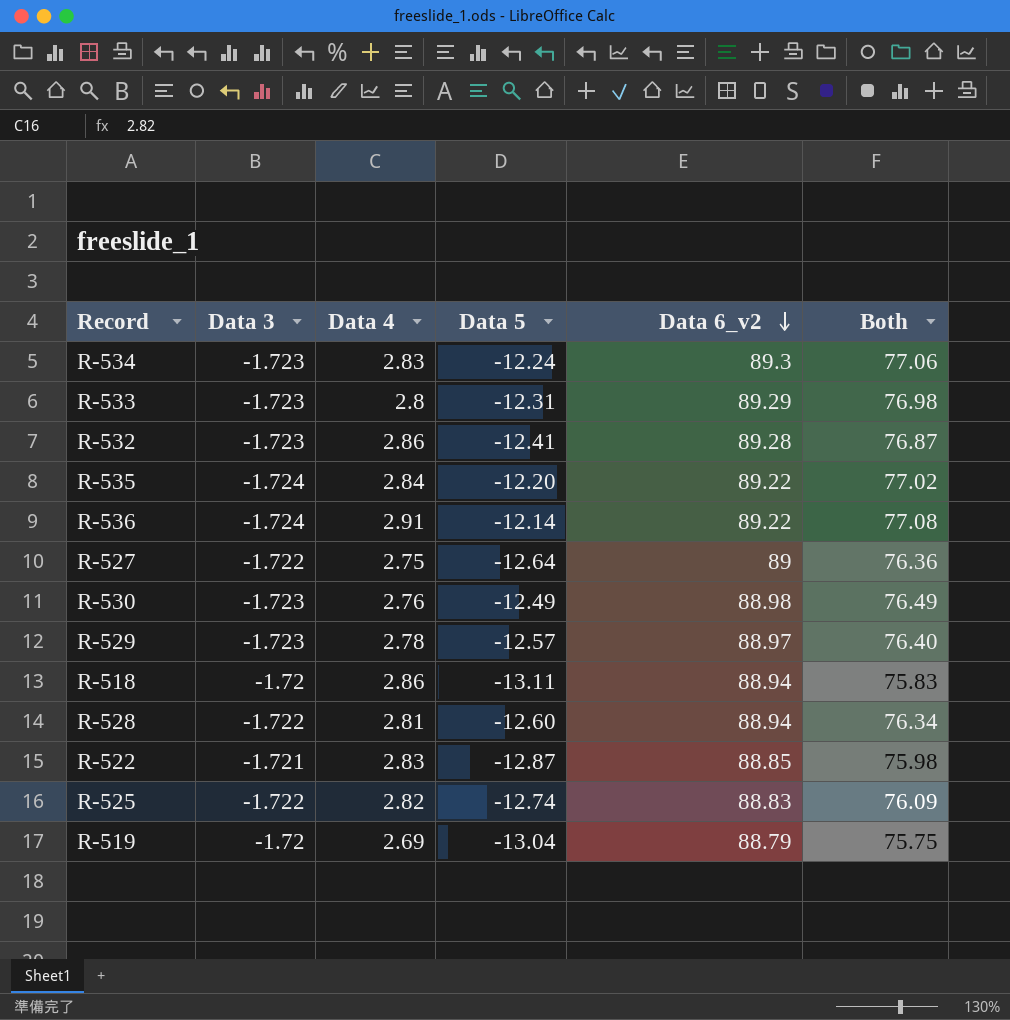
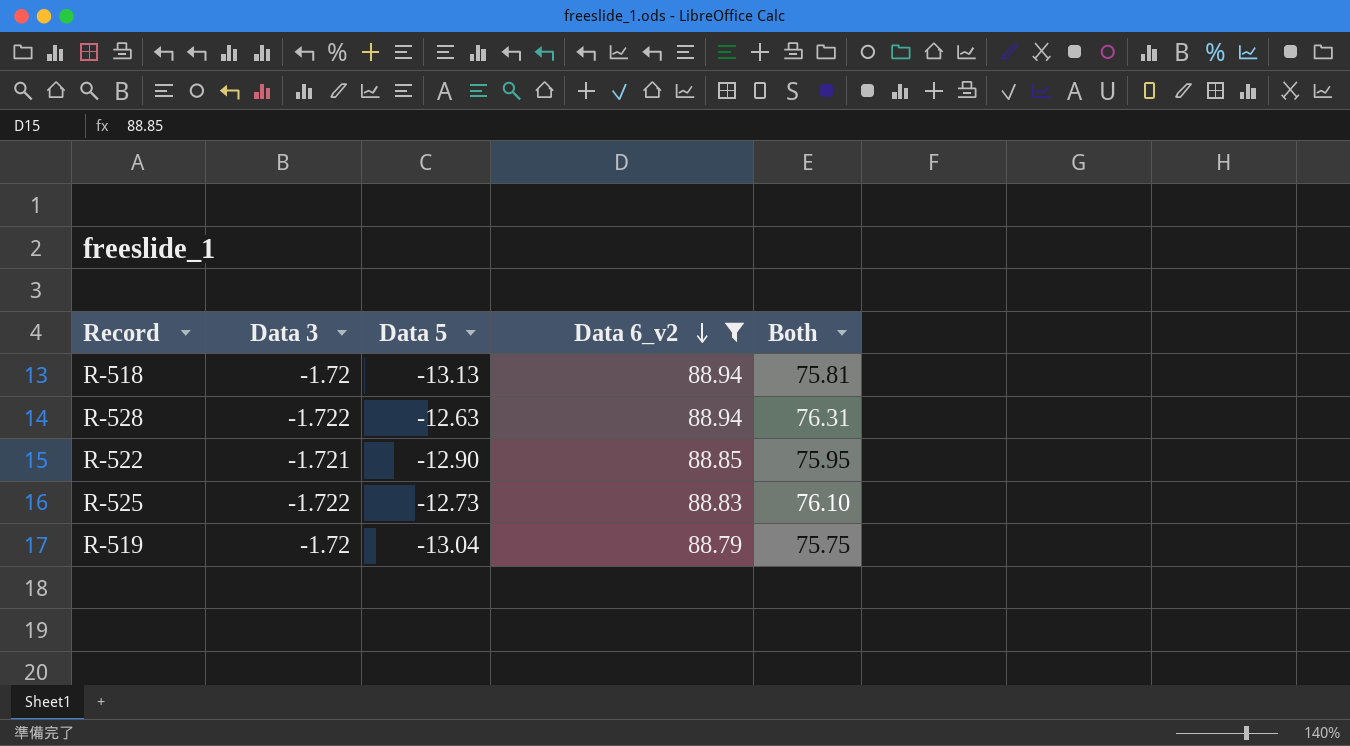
filter: none -> Data 6_v2 <= 88.94
column Data 4 | position: 3 -> none
R-518 | Data 5: -13.11 -> -13.13
R-518 | Both: 75.83 -> 75.81
R-528 | Data 5: -12.60 -> -12.63
R-528 | Both: 76.34 -> 76.31
R-522 | Data 5: -12.87 -> -12.90
R-522 | Both: 75.98 -> 75.95
R-525 | Data 5: -12.74 -> -12.73
R-525 | Both: 76.09 -> 76.10

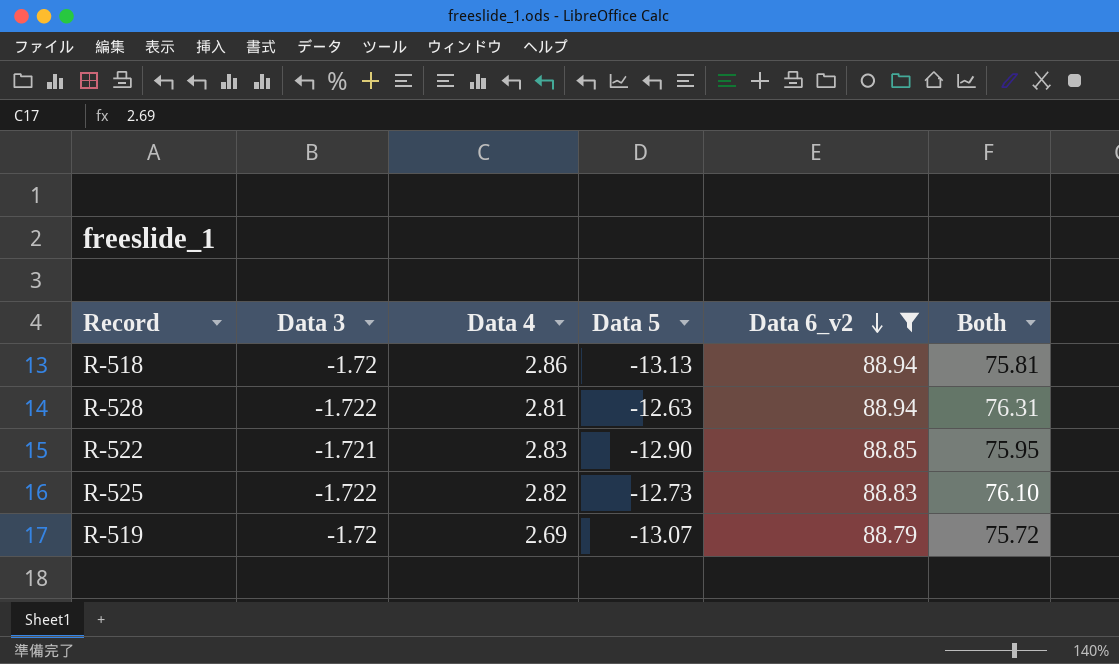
column Data 4 | position: none -> 3
R-519 | Data 5: -13.04 -> -13.07
R-519 | Both: 75.75 -> 75.72

